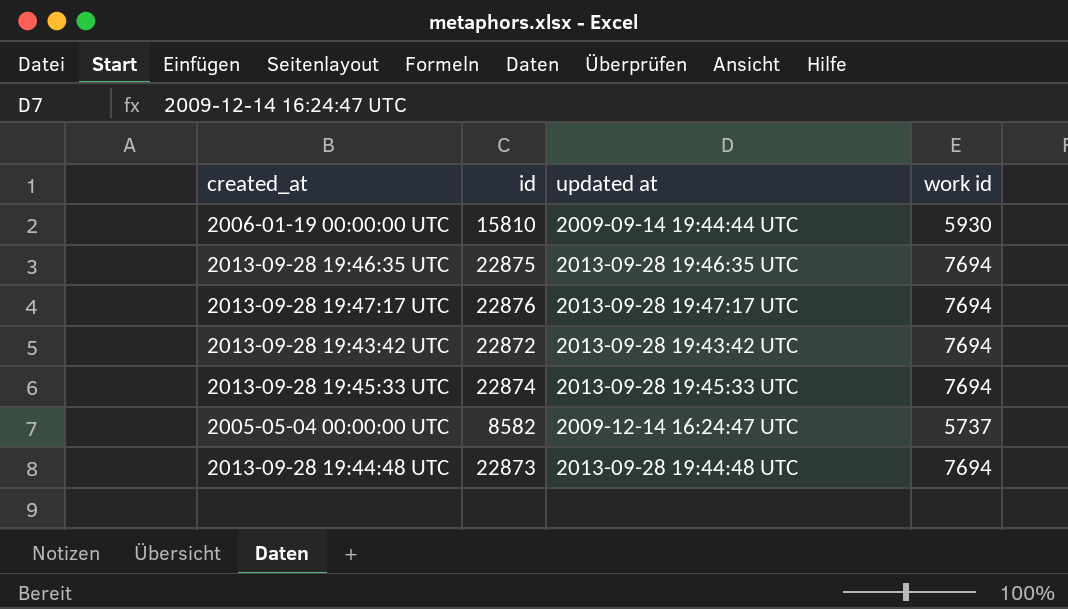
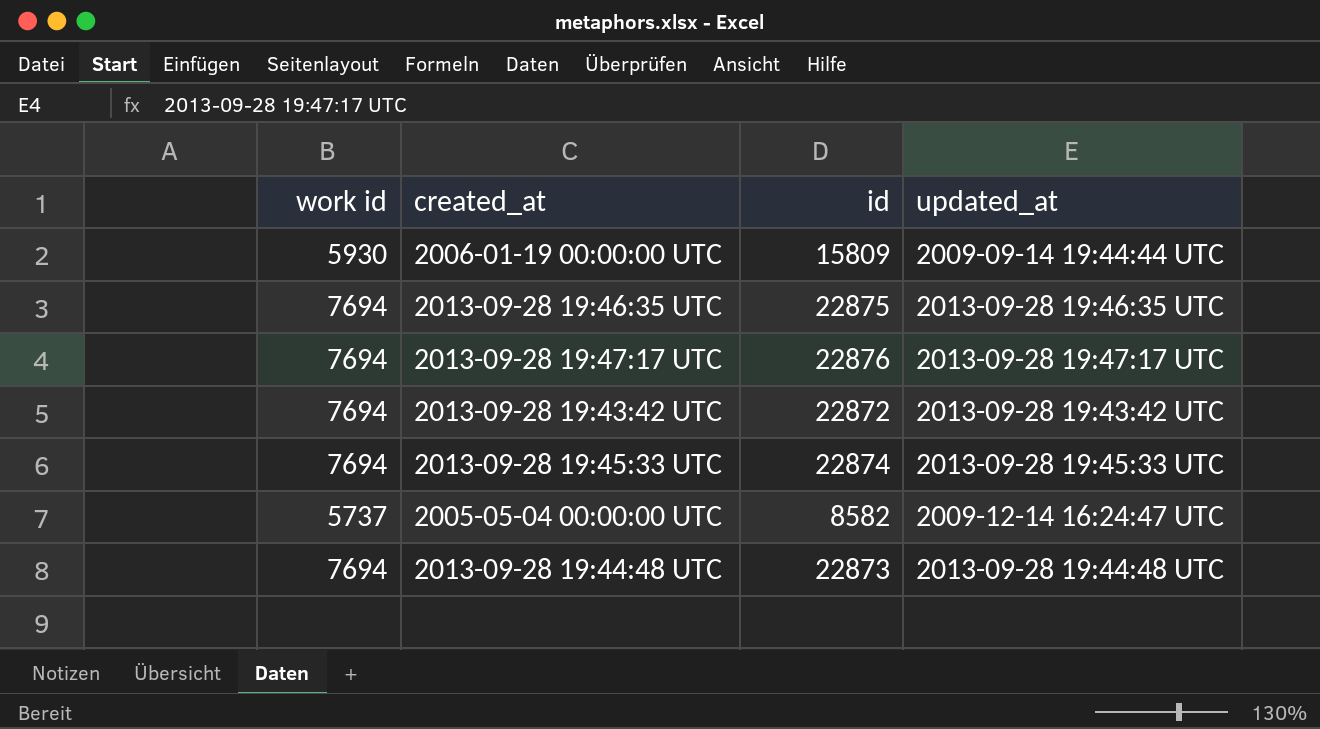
column work id | position: 4 -> 1
column name: updated at -> updated_at
2006-01-19 00:00:00 UTC | id: 15810 -> 15809

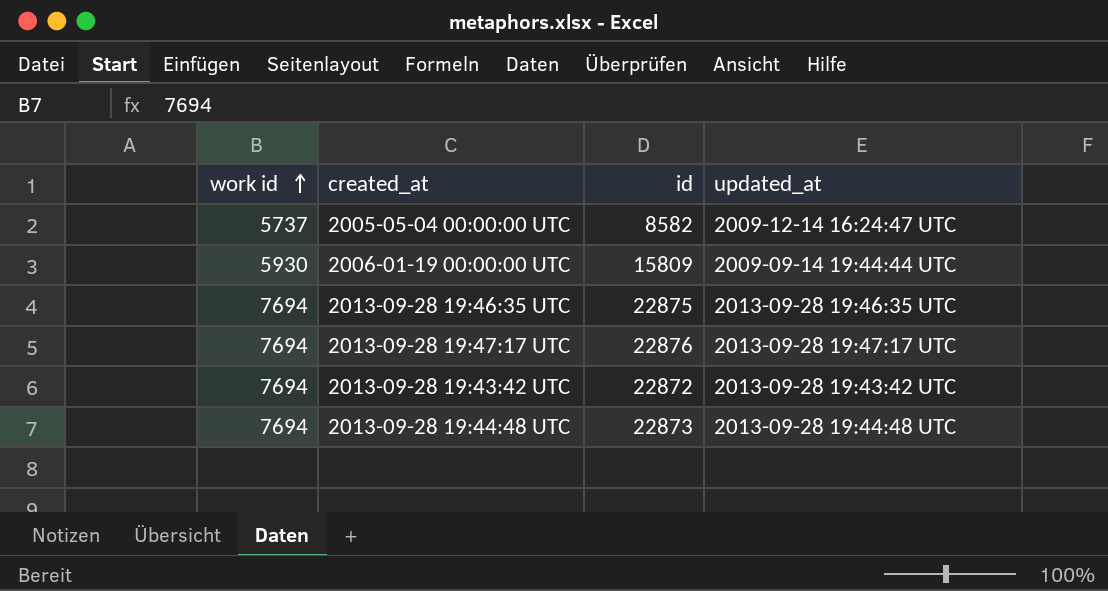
row order: none -> work id ascending
row 2013-09-28 19:45:33 UTC: 7694 | 22874 | 2013-09-28 19:45:33 UTC -> none

